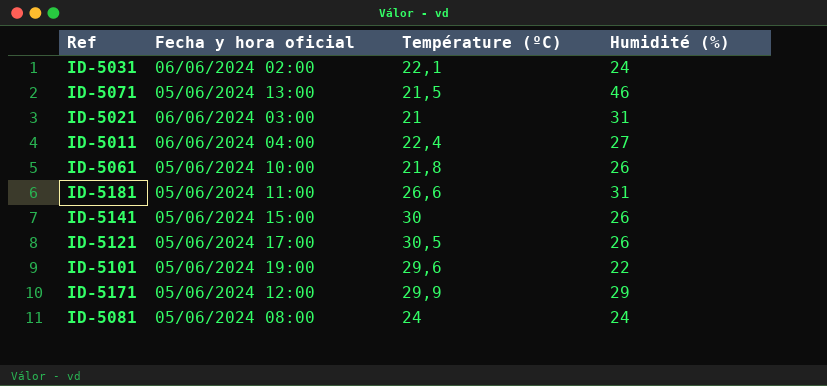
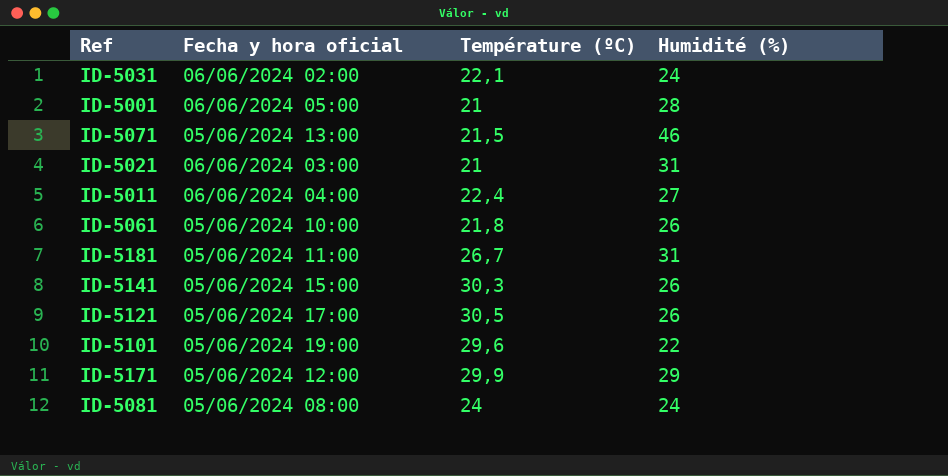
row ID-5001: none -> 06/06/2024 05:00 | 21 | 28
ID-5181 | Température (ºC): 26,6 -> 26,7
ID-5141 | Température (ºC): 30 -> 30,3

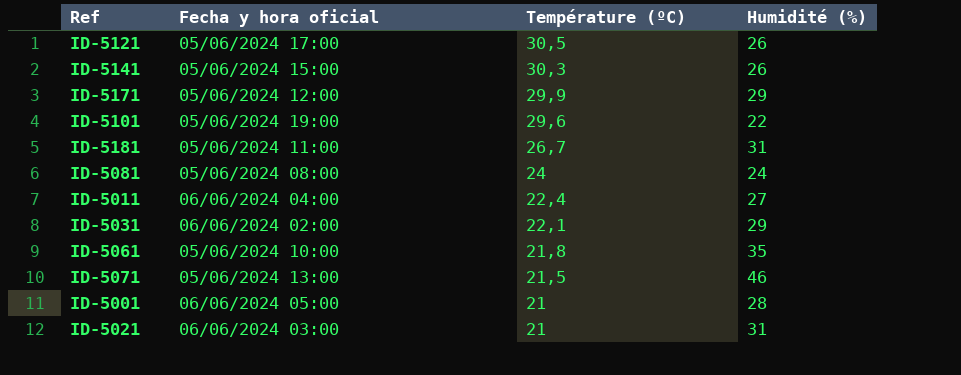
row order: none -> Température (ºC) descending
ID-5031 | Humidité (%): 24 -> 29
ID-5061 | Humidité (%): 26 -> 35

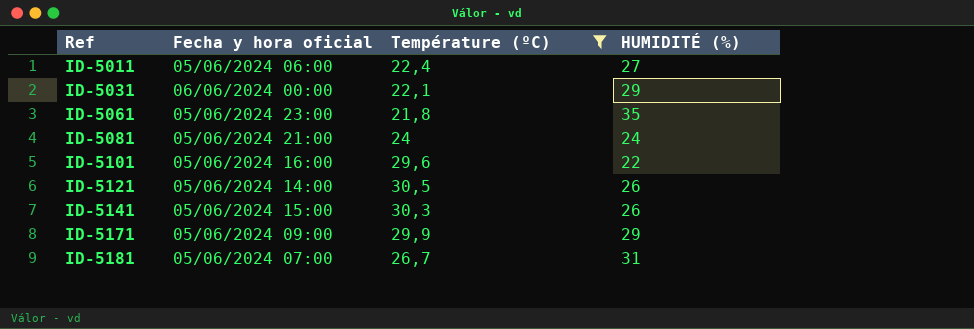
filter: none -> Température (ºC) >= 21,8
row order: Température (ºC) descending -> Ref ascending
column name: Humidité (%) -> HUMIDITÉ (%)
ID-5011 | Fecha y hora oficial: 06/06/2024 04:00 -> 05/06/2024 06:00
ID-5031 | Fecha y hora oficial: 06/06/2024 02:00 -> 06/06/2024 00:00
ID-5061 | Fecha y hora oficial: 05/06/2024 10:00 -> 05/06/2024 23:00
ID-5081 | Fecha y hora oficial: 05/06/2024 08:00 -> 05/06/2024 21:00
ID-5101 | Fecha y hora oficial: 05/06/2024 19:00 -> 05/06/2024 16:00
ID-5121 | Fecha y hora oficial: 05/06/2024 17:00 -> 05/06/2024 14:00
ID-5171 | Fecha y hora oficial: 05/06/2024 12:00 -> 05/06/2024 09:00
ID-5181 | Fecha y hora oficial: 05/06/2024 11:00 -> 05/06/2024 07:00

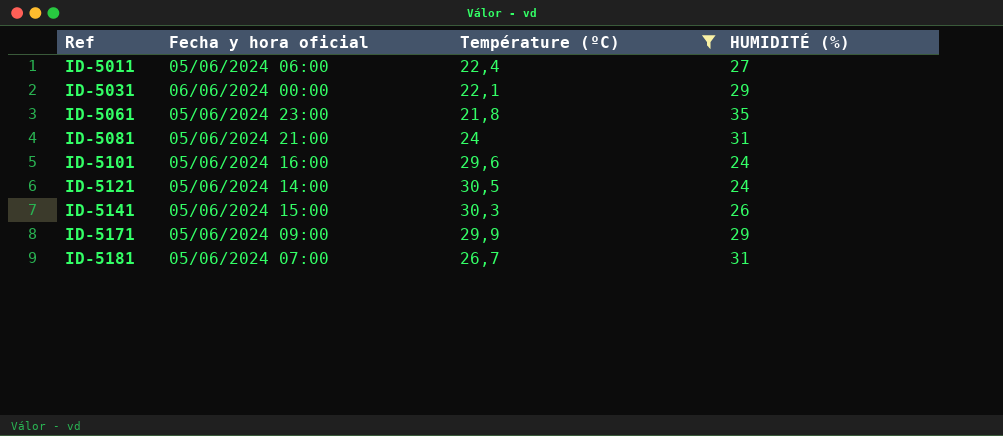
ID-5081 | HUMIDITÉ (%): 24 -> 31
ID-5101 | HUMIDITÉ (%): 22 -> 24
ID-5121 | HUMIDITÉ (%): 26 -> 24

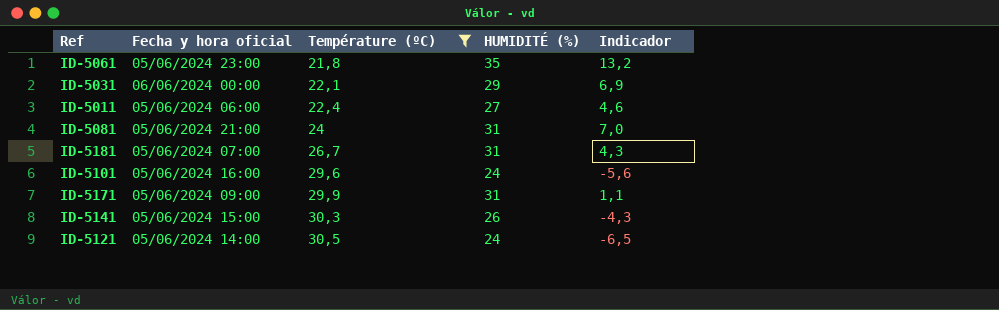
row order: Ref ascending -> Température (ºC) ascending
column Indicador | formula: none -> [HUMIDITÉ (%)] - [Température (ºC)]
ID-5171 | HUMIDITÉ (%): 29 -> 31

